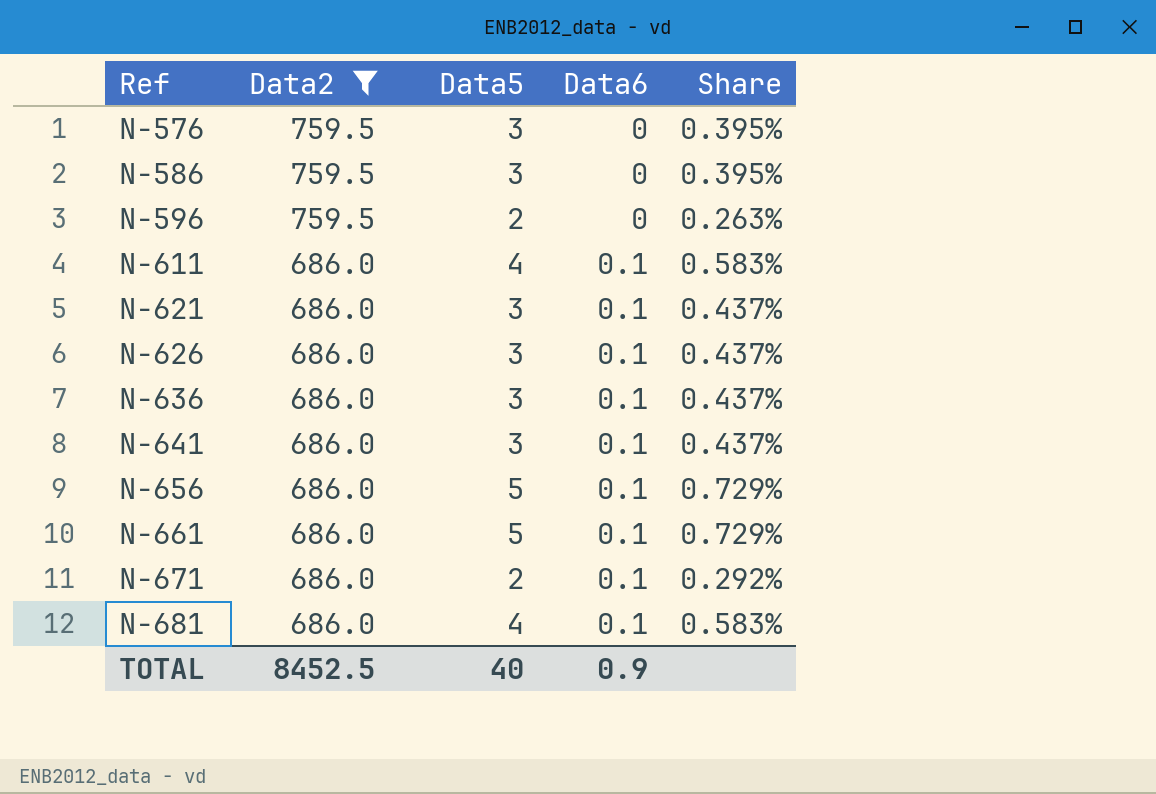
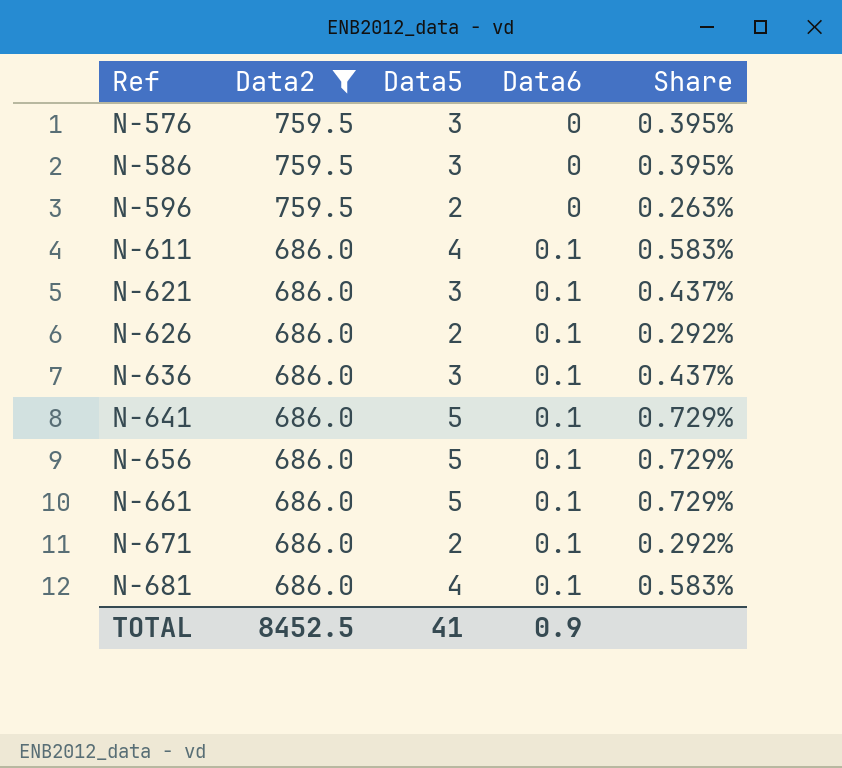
N-626 | Data5: 3 -> 2
N-626 | Share: 0.437% -> 0.292%
N-641 | Data5: 3 -> 5
N-641 | Share: 0.437% -> 0.729%
TOTAL | Data5: 40 -> 41

